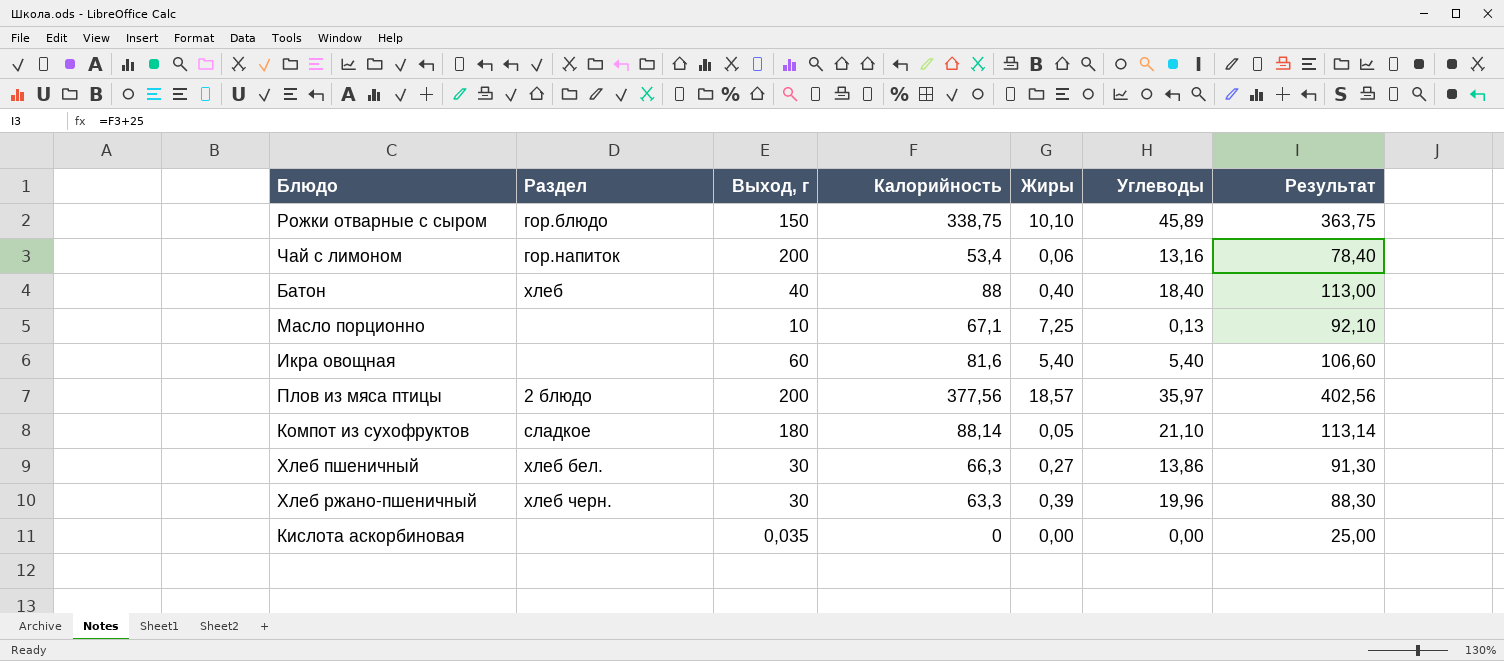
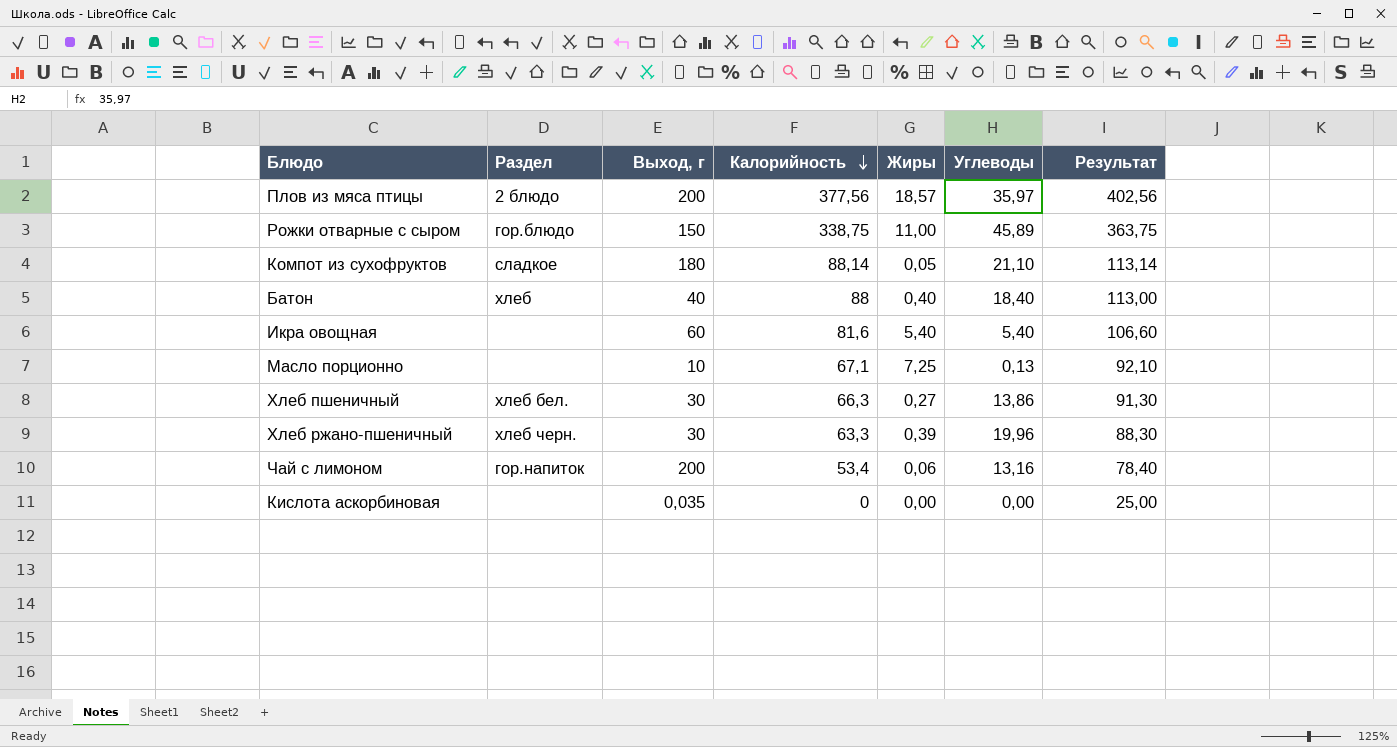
row order: none -> Калорийность descending
Рожки отварные с сыром | Жиры: 10,10 -> 11,00

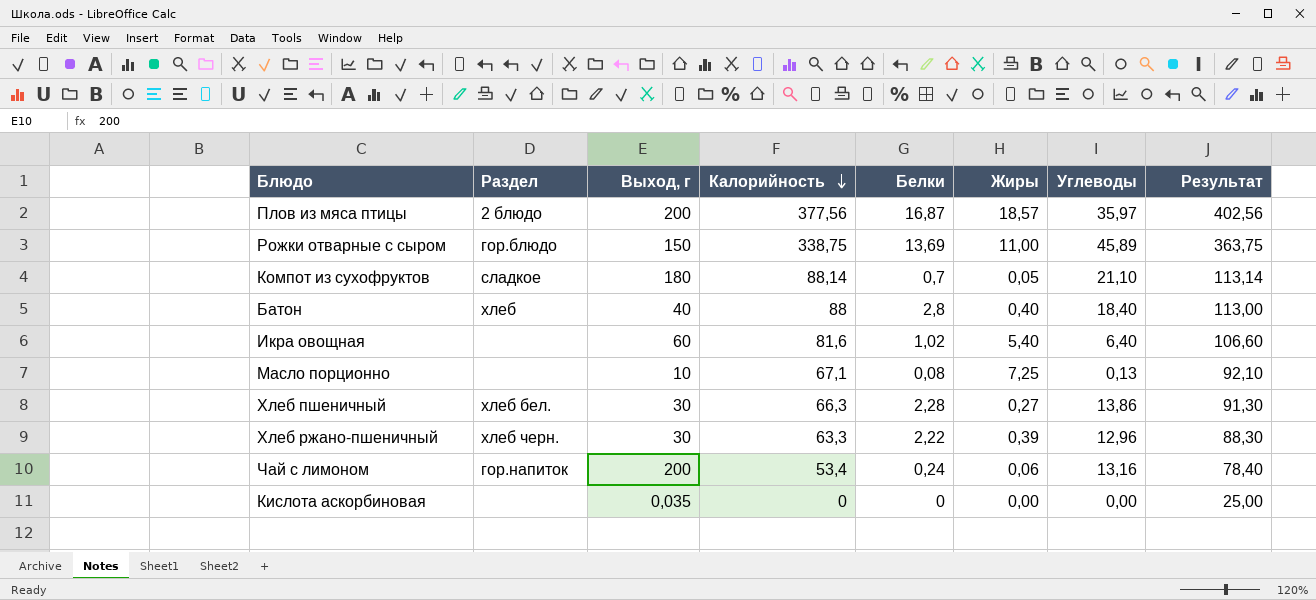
column Белки | position: none -> 5
Икра овощная | Углеводы: 5,40 -> 6,40
Хлеб ржано-пшеничный | Углеводы: 19,96 -> 12,96

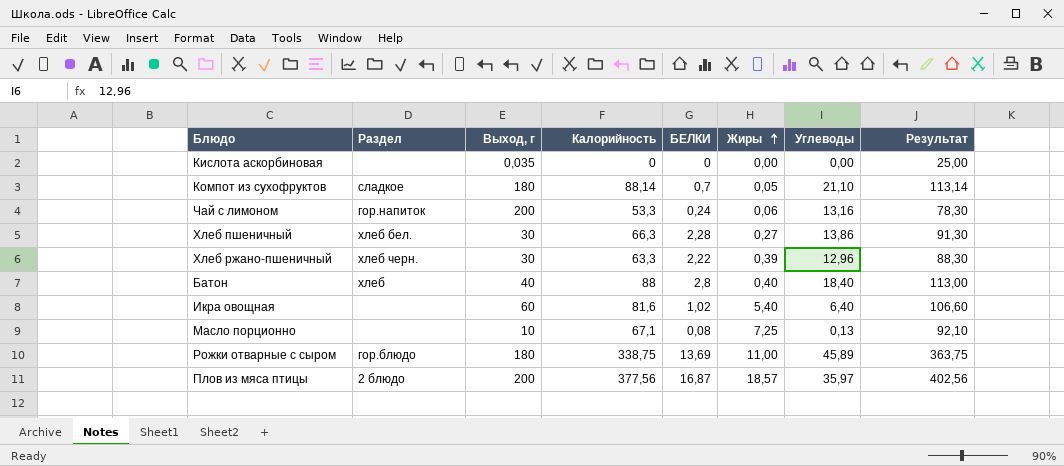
row order: Калорийность descending -> Жиры ascending
column name: Белки -> БЕЛКИ
Чай с лимоном | Калорийность: 53,4 -> 53,3
Чай с лимоном | Результат: 78,40 -> 78,30
Рожки отварные с сыром | Выход, г: 150 -> 180

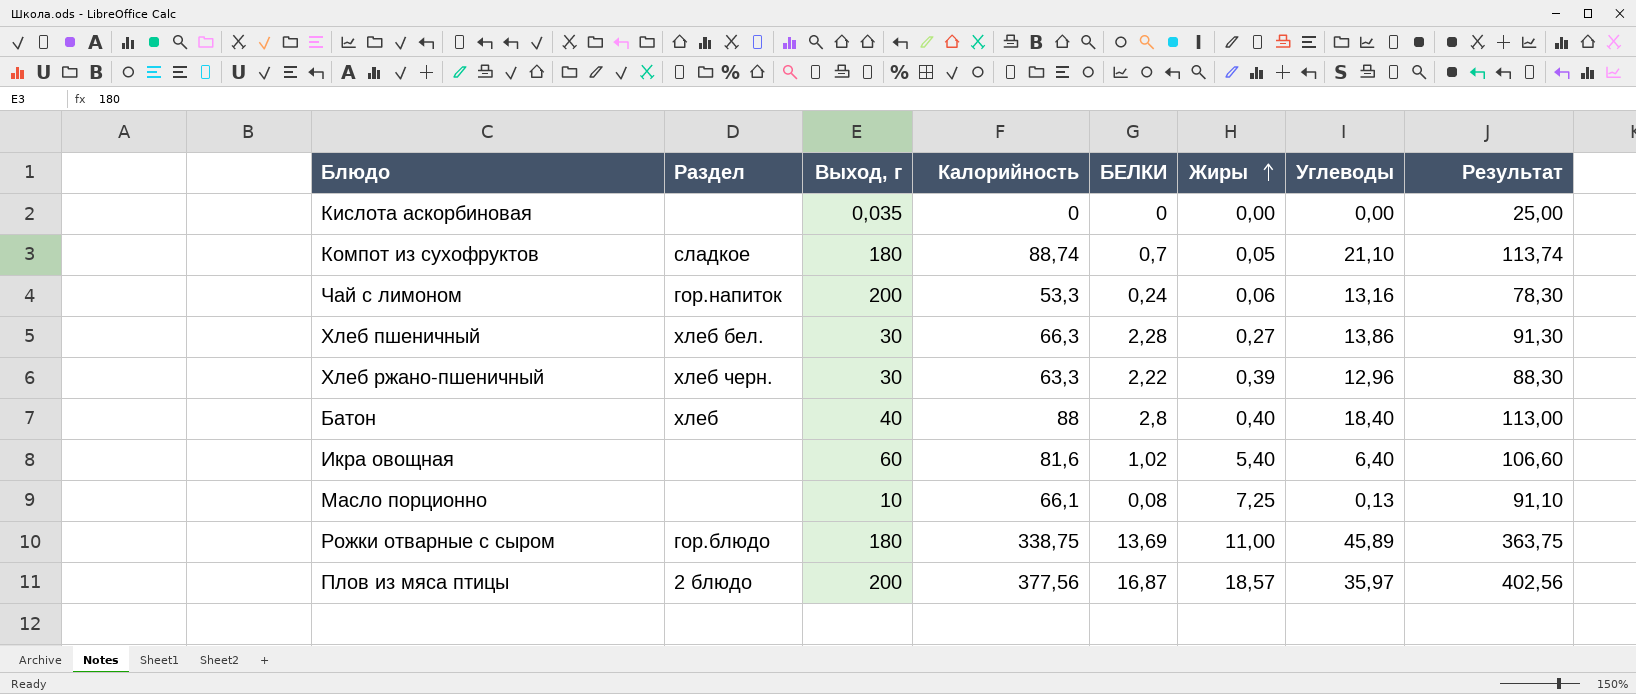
Компот из сухофруктов | Калорийность: 88,14 -> 88,74
Компот из сухофруктов | Результат: 113,14 -> 113,74
Масло порционно | Калорийность: 67,1 -> 66,1
Масло порционно | Результат: 92,10 -> 91,10

